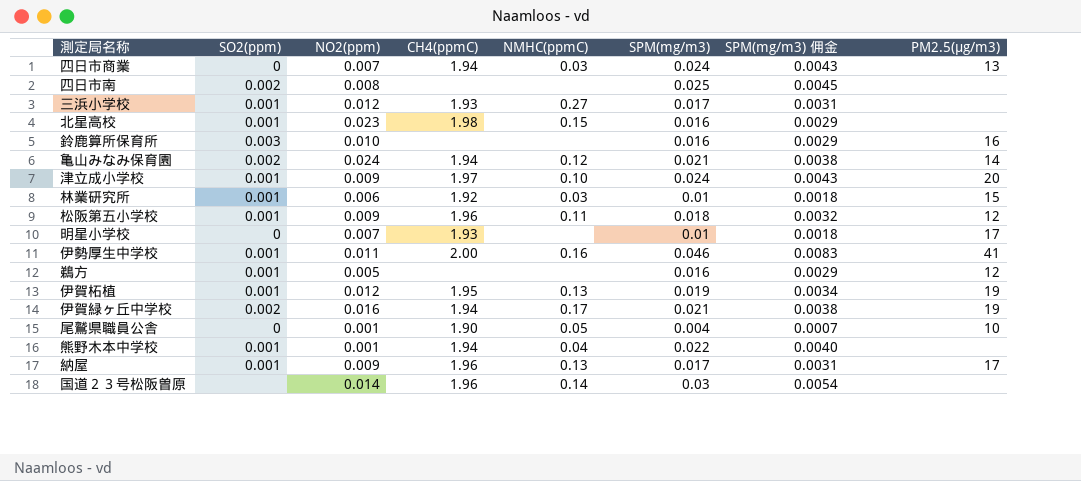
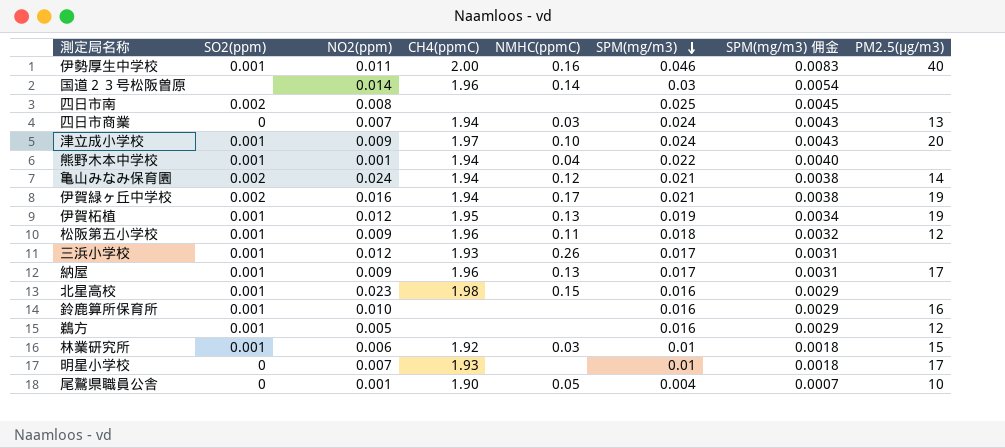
row order: none -> SPM(mg/m3) descending
伊勢厚生中学校 | PM2.5(μg/m3): 41 -> 40
三浜小学校 | NMHC(ppmC): 0.27 -> 0.26
鈴鹿算所保育所 | SO2(ppm): 0.003 -> 0.001

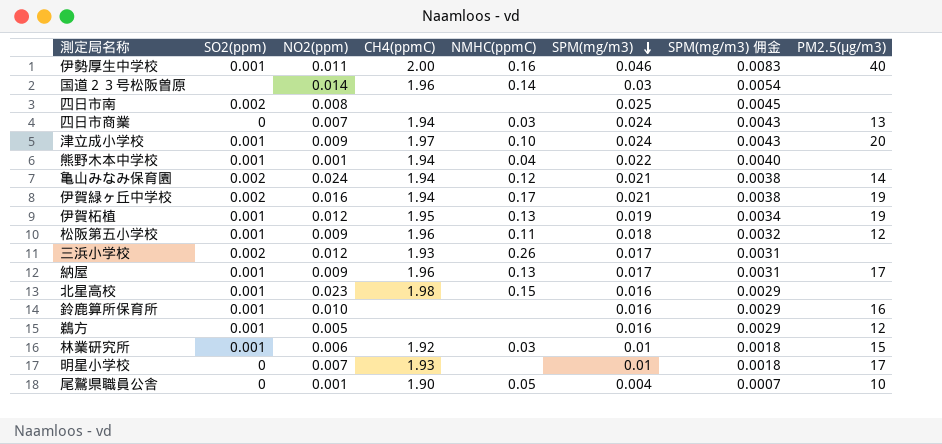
三浜小学校 | SO2(ppm): 0.001 -> 0.002

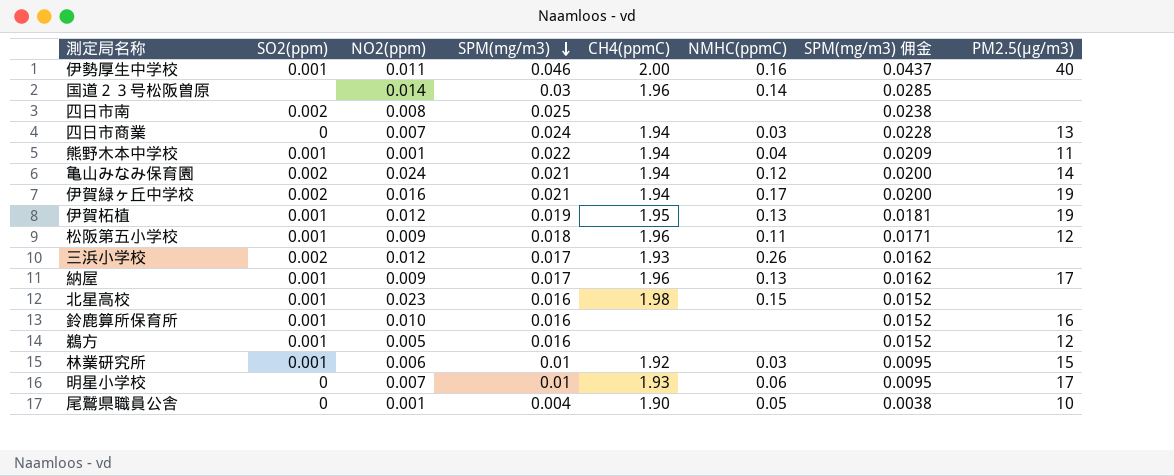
column SPM(mg/m3) | position: 6 -> 4
column SPM(mg/m3) 佣金 | formula: [SPM(mg/m3)] * 0.18 -> [SPM(mg/m3)] * 0.95
row 津立成小学校: 0.001 | 0.009 | 1.97 | 0.10 | 0.024 | 0.0043 | 20 -> none
熊野木本中学校 | PM2.5(μg/m3): none -> 11
明星小学校 | NMHC(ppmC): none -> 0.06

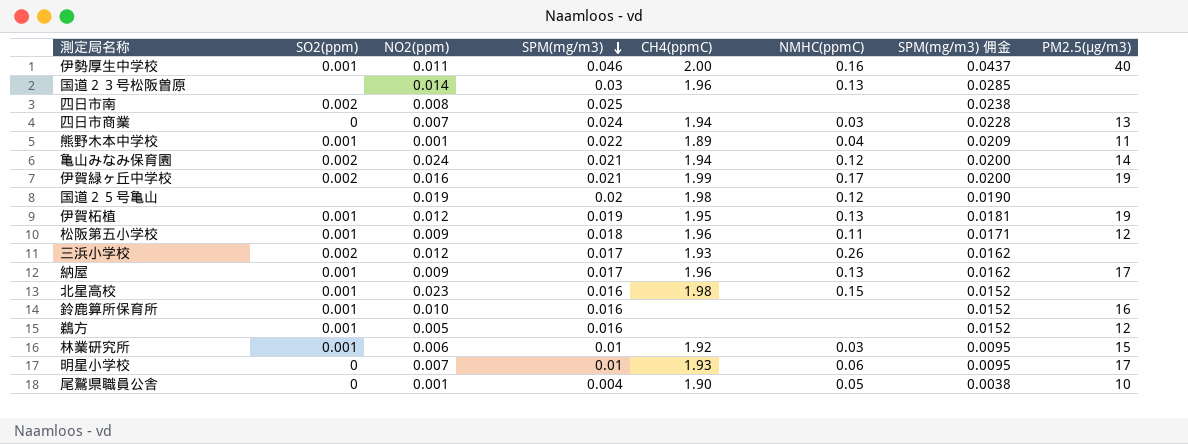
国道２３号松阪曽原 | NMHC(ppmC): 0.14 -> 0.13
熊野木本中学校 | CH4(ppmC): 1.94 -> 1.89
伊賀緑ヶ丘中学校 | CH4(ppmC): 1.94 -> 1.99
row 国道２５号亀山: none -> none | 0.019 | 0.02 | 1.98 | 0.12 | 0.0190 | none

